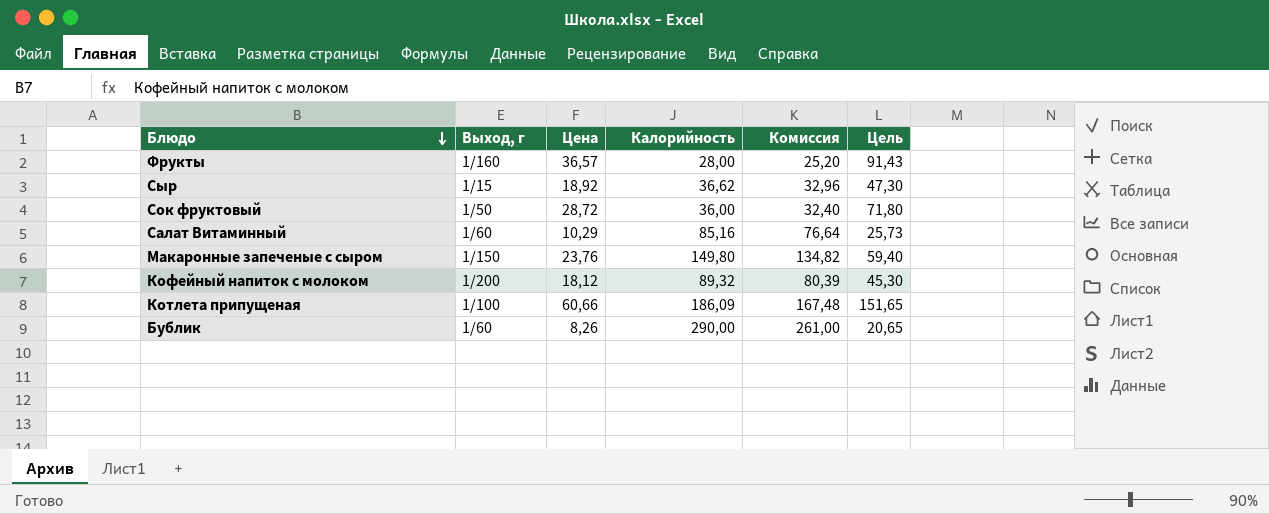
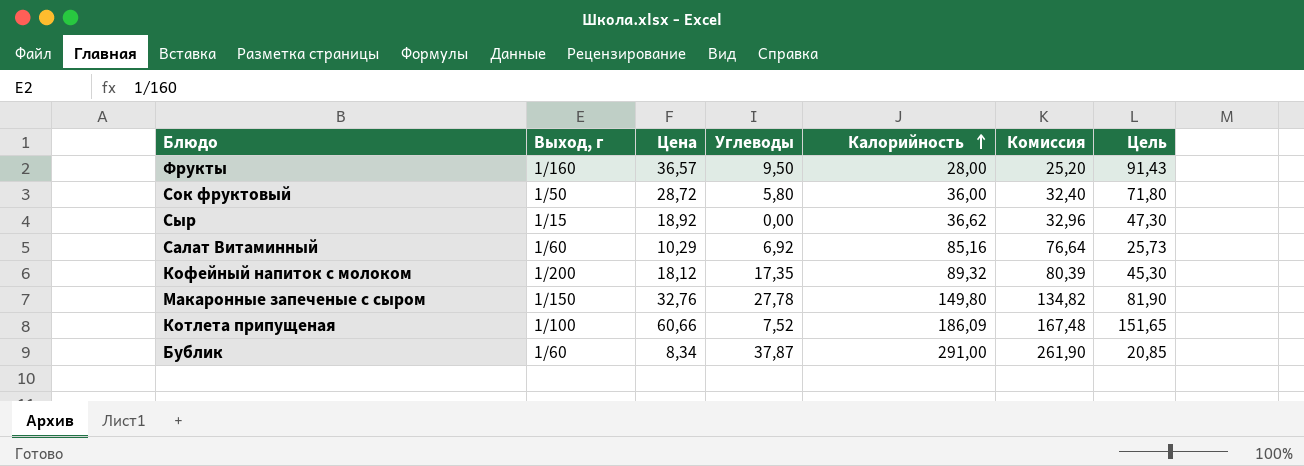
row order: Блюдо descending -> Калорийность ascending
column Углеводы | position: none -> 4
Макаронные запеченые с сыром | Цена: 23,76 -> 32,76
Макаронные запеченые с сыром | Цель: 59,40 -> 81,90
Бублик | Цена: 8,26 -> 8,34
Бублик | Калорийность: 290,00 -> 291,00
Бублик | Комиссия: 261,00 -> 261,90
Бублик | Цель: 20,65 -> 20,85

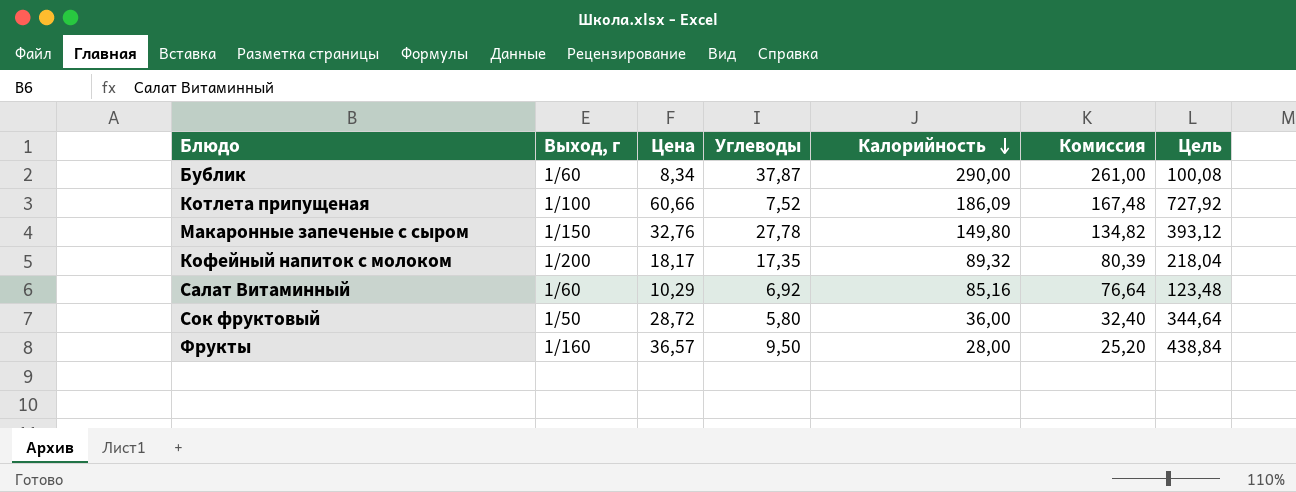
row order: Калорийность ascending -> Калорийность descending
column Цель | formula: [Цена] * 2,5 -> [Цена] * 12
row Сыр: 1/15 | 18,92 | 0,00 | 36,62 | 32,96 | 47,30 -> none
Бублик | Калорийность: 291,00 -> 290,00
Бублик | Комиссия: 261,90 -> 261,00
Кофейный напиток с молоком | Цена: 18,12 -> 18,17

